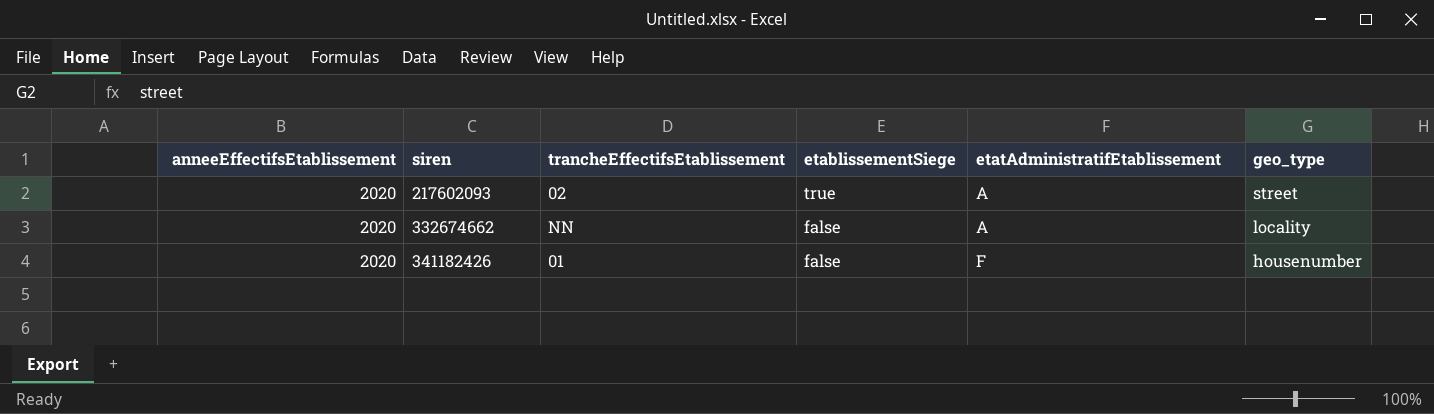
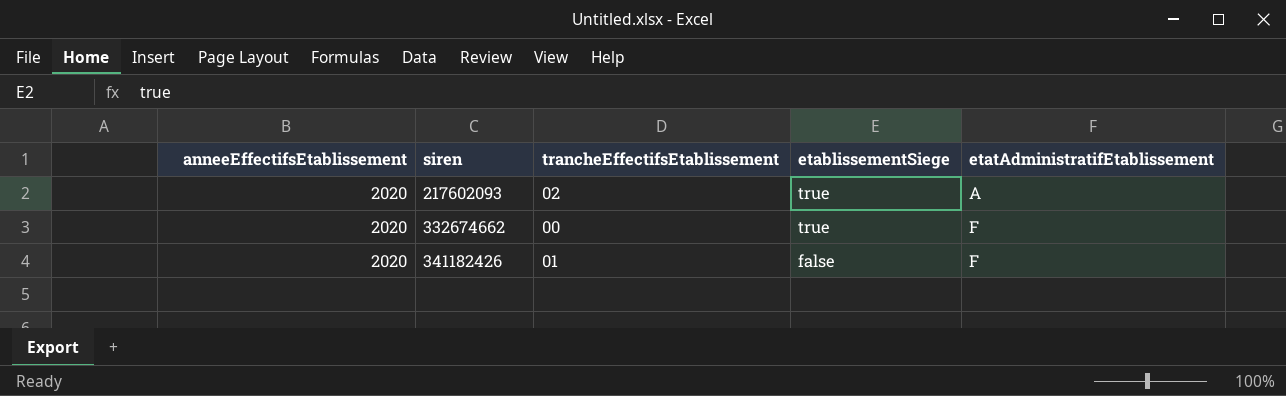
column geo_type | position: 6 -> none
332674662 | trancheEffectifsEtablissement: NN -> 00
332674662 | etablissementSiege: false -> true
332674662 | etatAdministratifEtablissement: A -> F

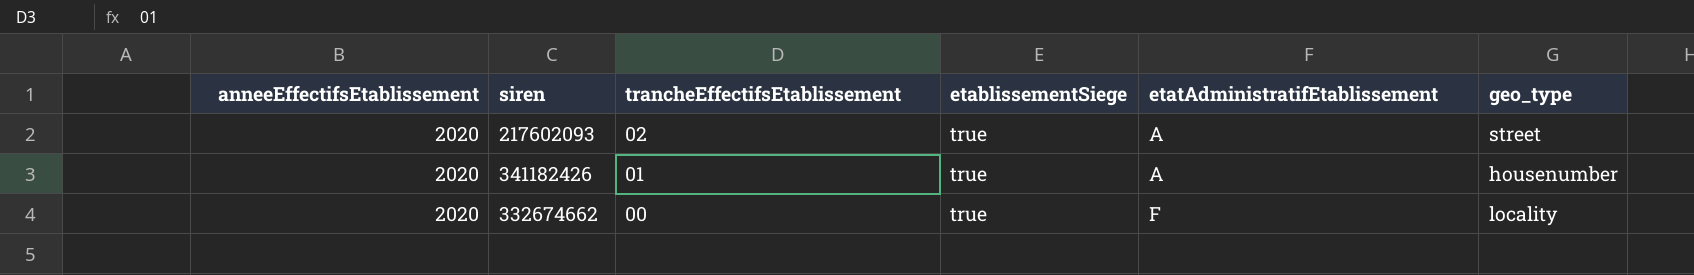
row order: siren ascending -> trancheEffectifsEtablissement descending
column geo_type | position: none -> 6
341182426 | etablissementSiege: false -> true
341182426 | etatAdministratifEtablissement: F -> A

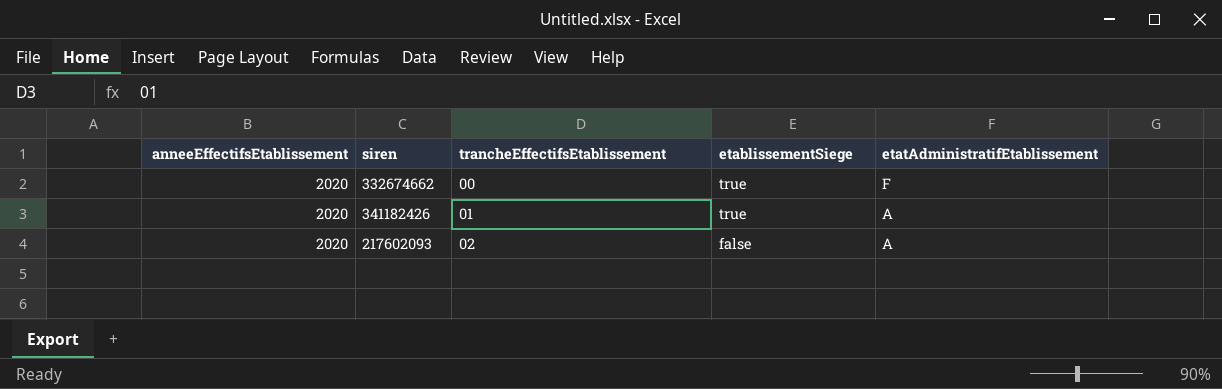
row order: trancheEffectifsEtablissement descending -> trancheEffectifsEtablissement ascending
column geo_type | position: 6 -> none
217602093 | etablissementSiege: true -> false

